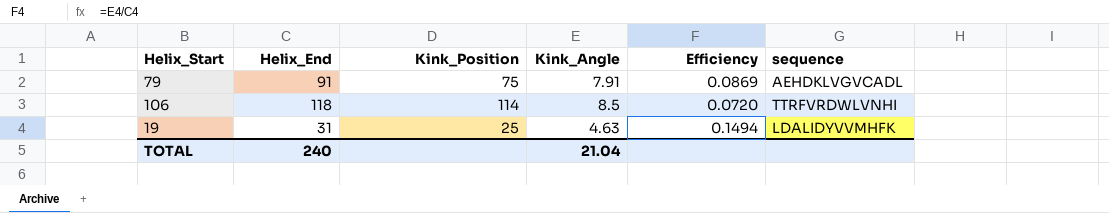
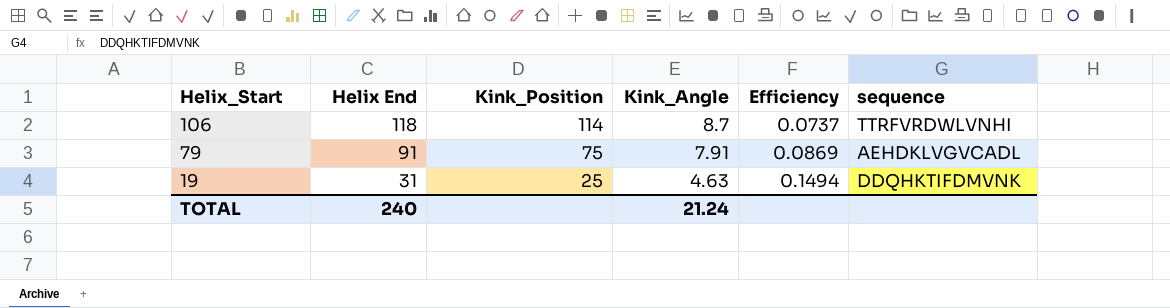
row order: none -> Helix_Start descending
column name: Helix_End -> Helix End
106 | Kink_Angle: 8.5 -> 8.7
106 | Efficiency: 0.0720 -> 0.0737
19 | sequence: LDALIDYVVMHFK -> DDQHKTIFDMVNK
TOTAL | Kink_Angle: 21.04 -> 21.24

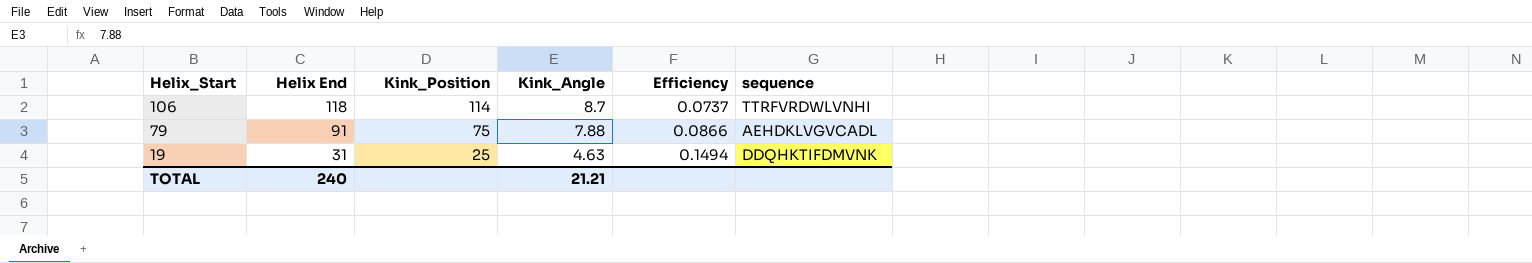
79 | Kink_Angle: 7.91 -> 7.88
79 | Efficiency: 0.0869 -> 0.0866
TOTAL | Kink_Angle: 21.24 -> 21.21

